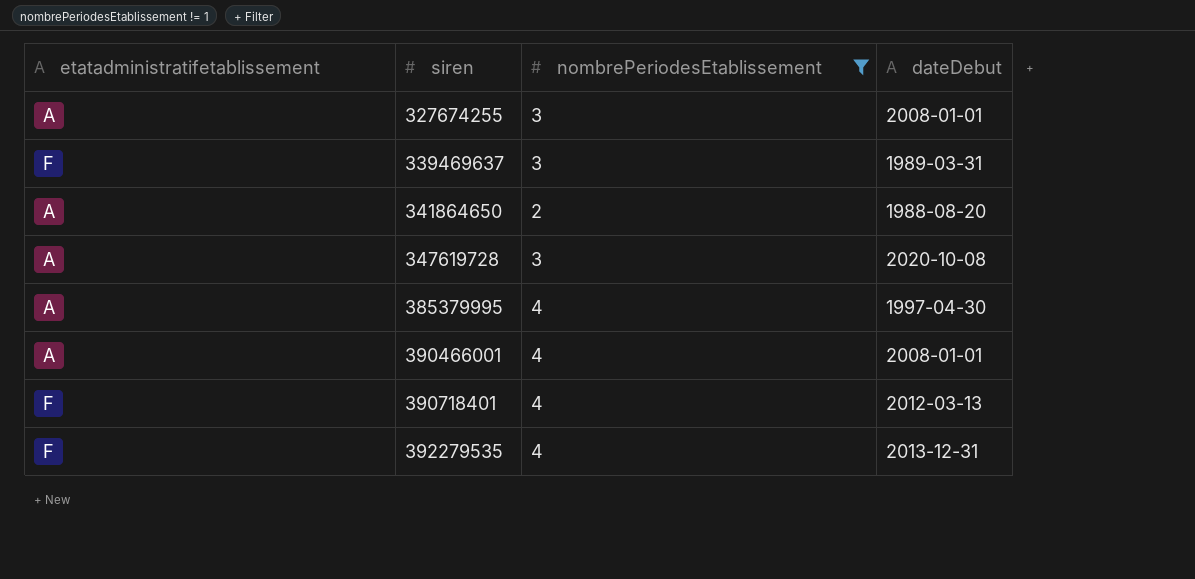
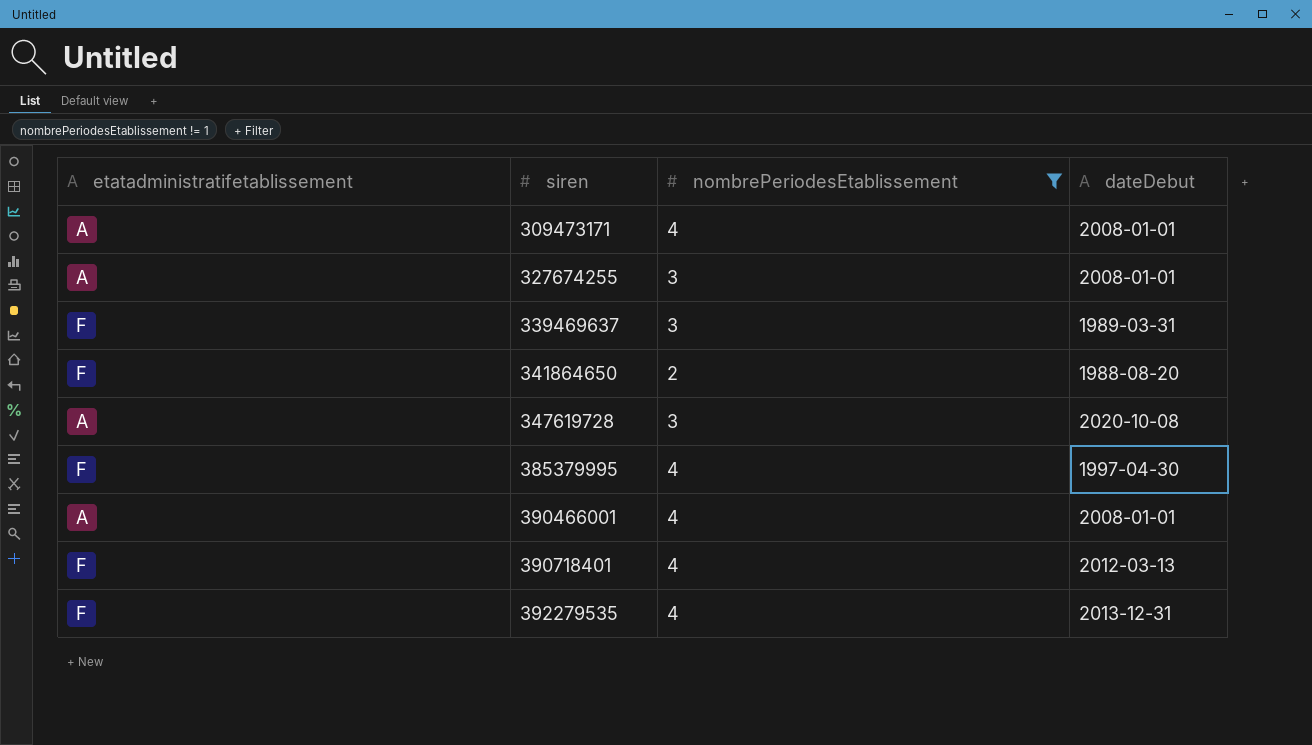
row 309473171: none -> A | 4 | 2008-01-01
341864650 | etatadministratifetablissement: A -> F
385379995 | etatadministratifetablissement: A -> F

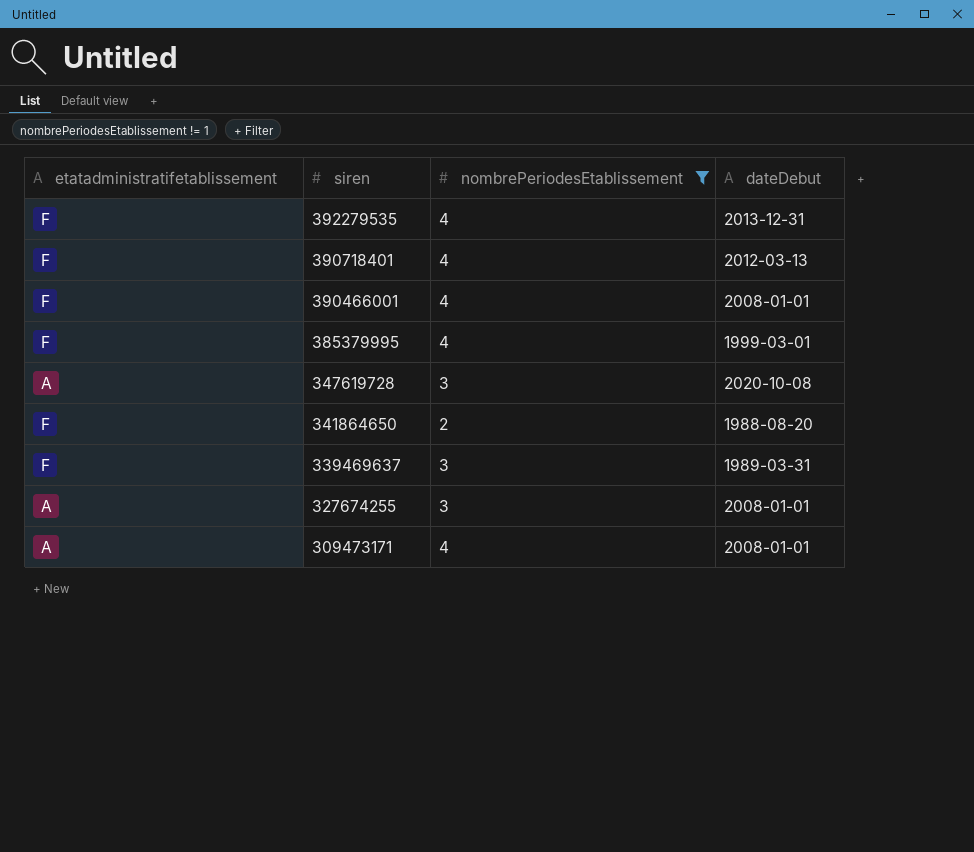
row order: siren ascending -> siren descending
390466001 | etatadministratifetablissement: A -> F
385379995 | dateDebut: 1997-04-30 -> 1999-03-01

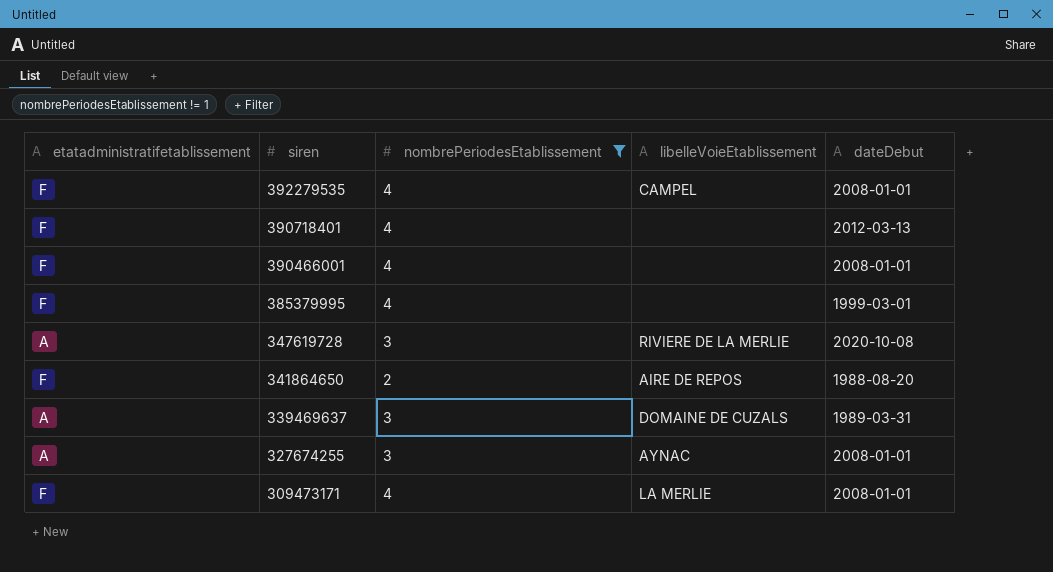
column libelleVoieEtablissement | position: none -> 4
392279535 | dateDebut: 2013-12-31 -> 2008-01-01
339469637 | etatadministratifetablissement: F -> A
309473171 | etatadministratifetablissement: A -> F

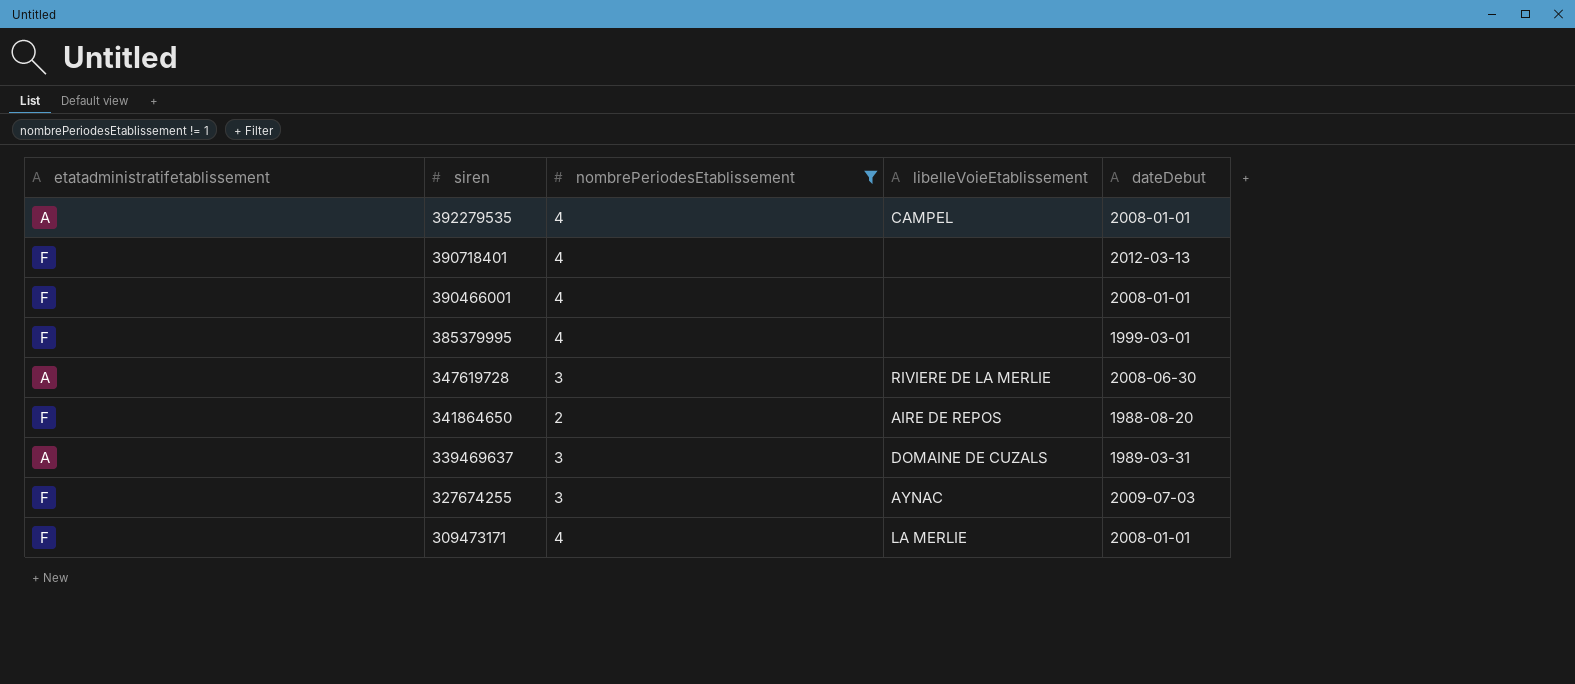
392279535 | etatadministratifetablissement: F -> A
347619728 | dateDebut: 2020-10-08 -> 2008-06-30
327674255 | etatadministratifetablissement: A -> F
327674255 | dateDebut: 2008-01-01 -> 2009-07-03

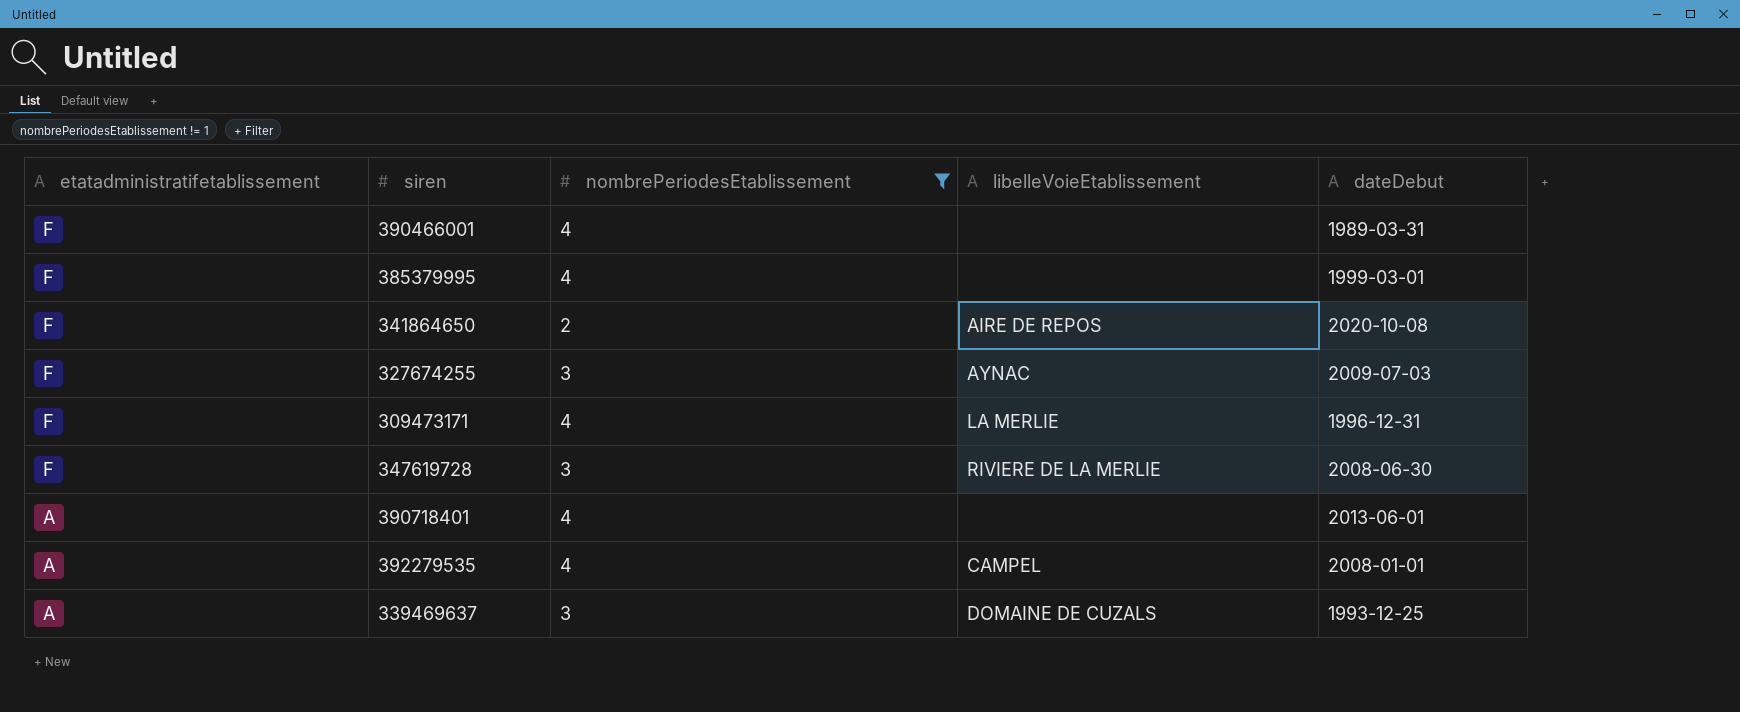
row order: siren descending -> etatadministratifetablissement descending
390466001 | dateDebut: 2008-01-01 -> 1989-03-31
341864650 | dateDebut: 1988-08-20 -> 2020-10-08
309473171 | dateDebut: 2008-01-01 -> 1996-12-31
347619728 | etatadministratifetablissement: A -> F
390718401 | etatadministratifetablissement: F -> A
390718401 | dateDebut: 2012-03-13 -> 2013-06-01
339469637 | dateDebut: 1989-03-31 -> 1993-12-25

